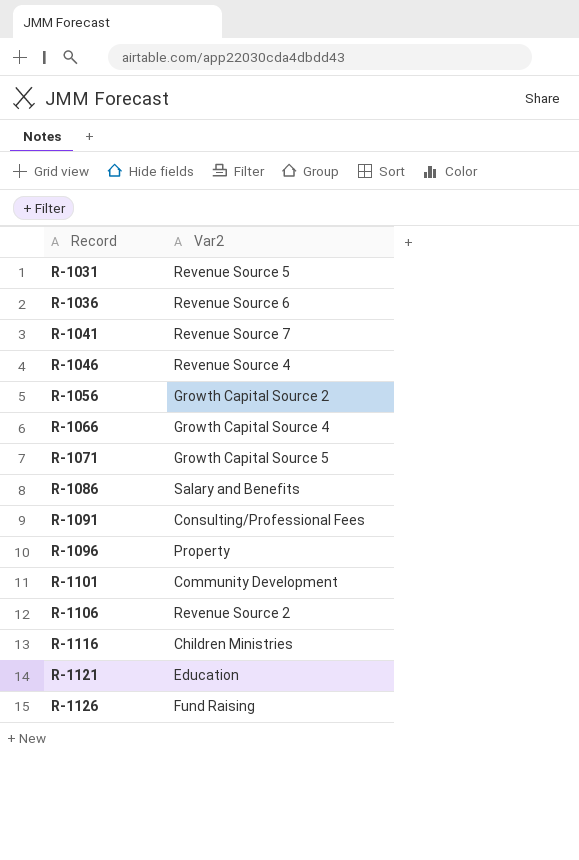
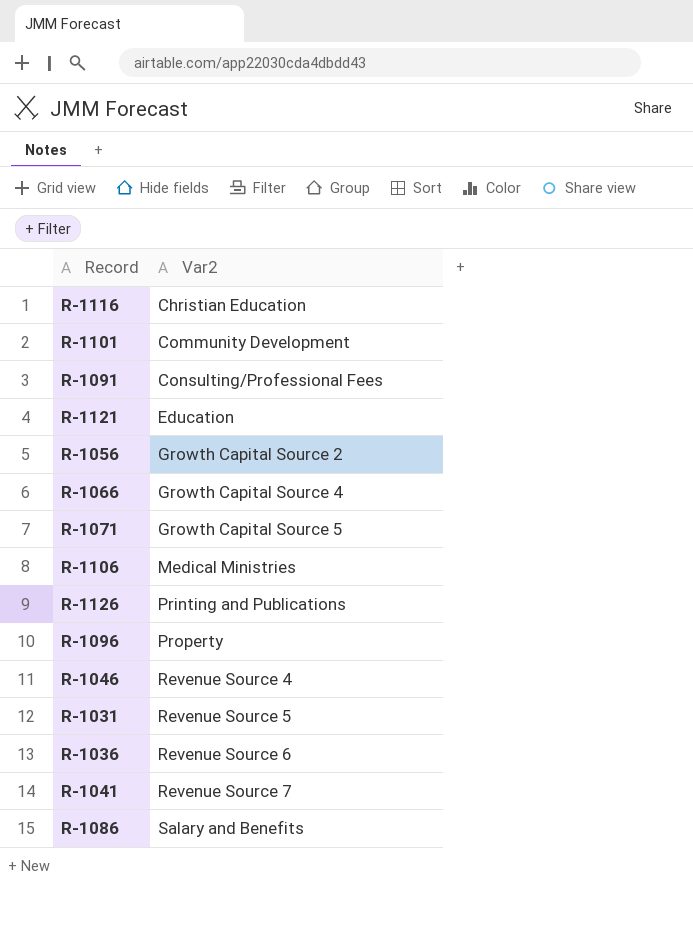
row order: Record ascending -> Var2 ascending
R-1116 | Var2: Children Ministries -> Christian Education
R-1106 | Var2: Revenue Source 2 -> Medical Ministries
R-1126 | Var2: Fund Raising -> Printing and Publications

